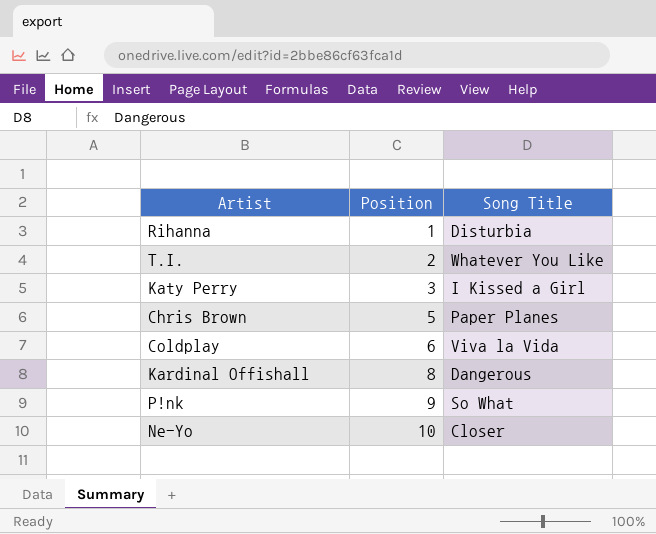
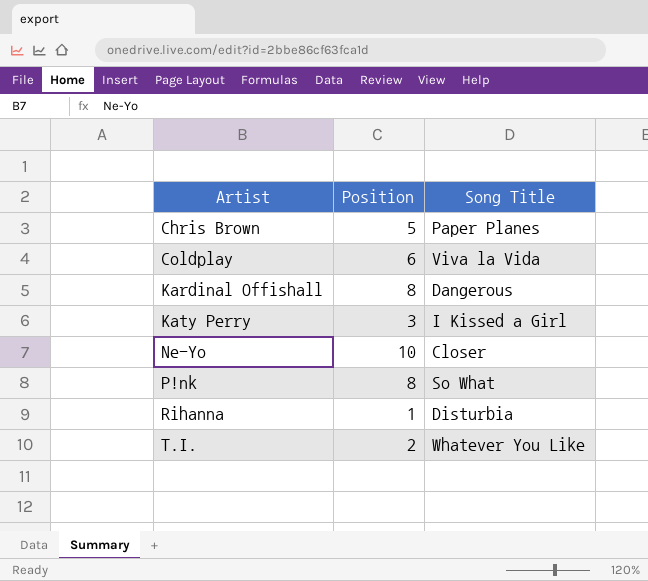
row order: Position ascending -> Artist ascending
P!nk | Position: 9 -> 8

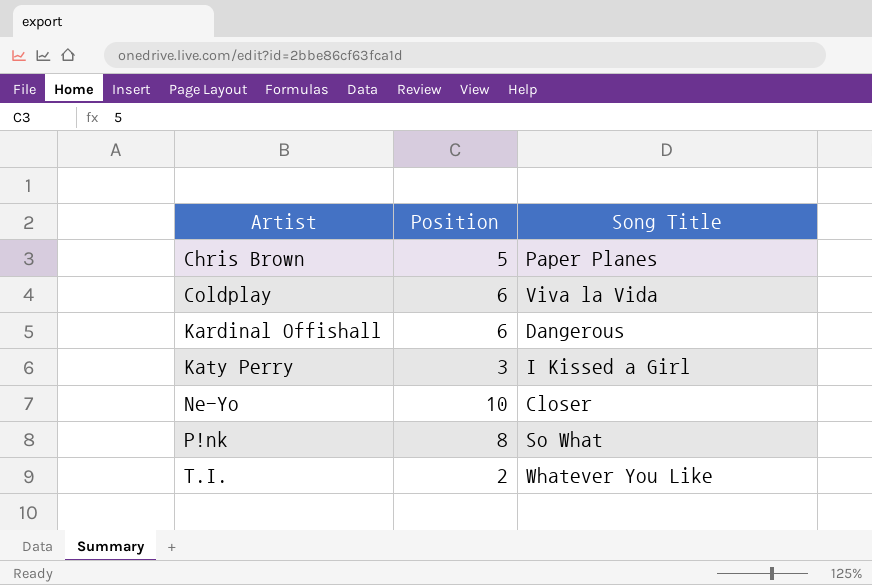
row Rihanna: 1 | Disturbia -> none
Kardinal Offishall | Position: 8 -> 6

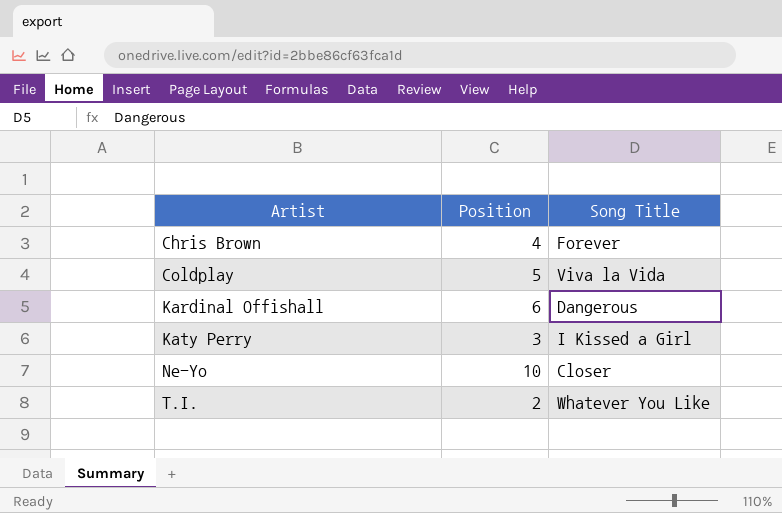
row P!nk: 8 | So What -> none
Chris Brown | Position: 5 -> 4
Chris Brown | Song Title: Paper Planes -> Forever
Coldplay | Position: 6 -> 5

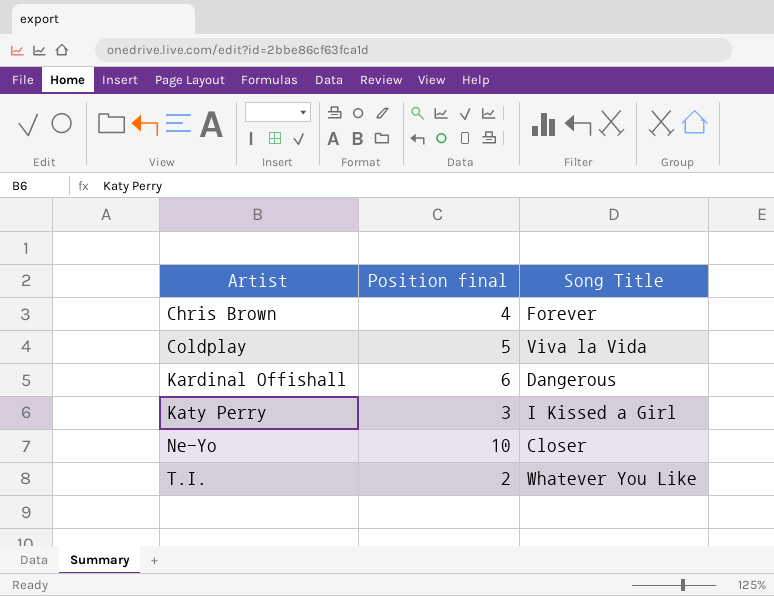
column name: Position -> Position final

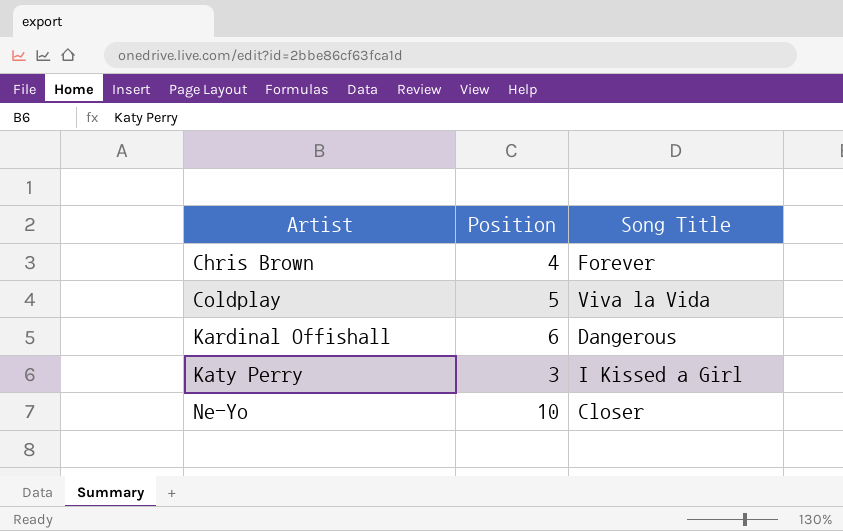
column name: Position final -> Position
row T.I.: 2 | Whatever You Like -> none

